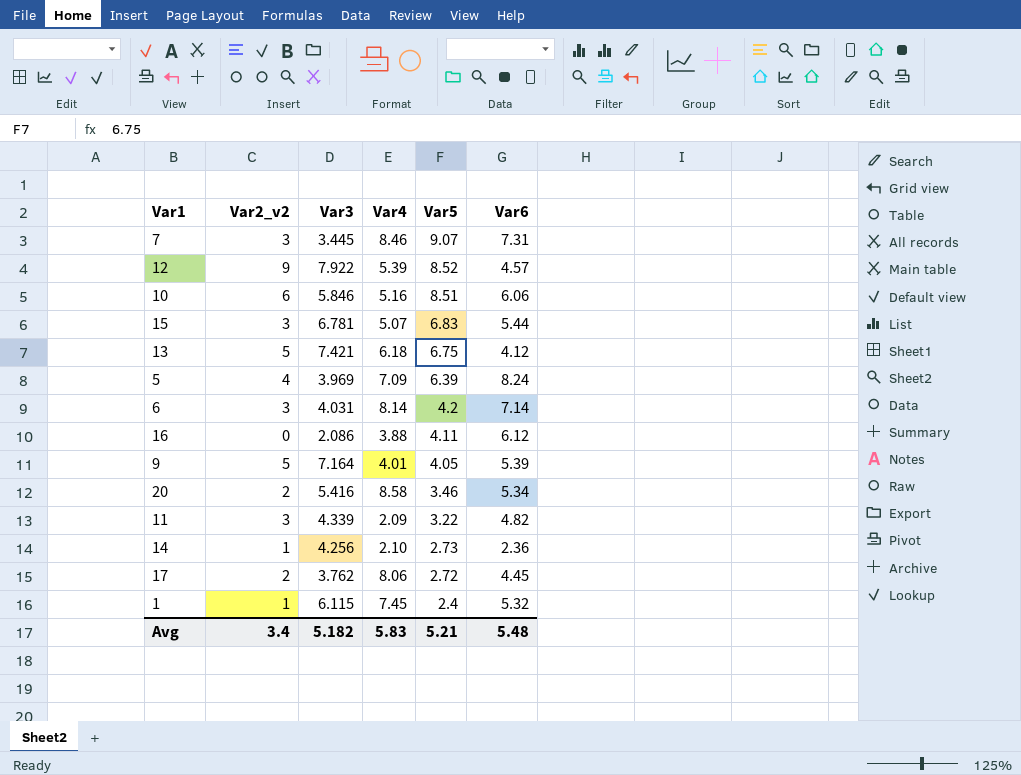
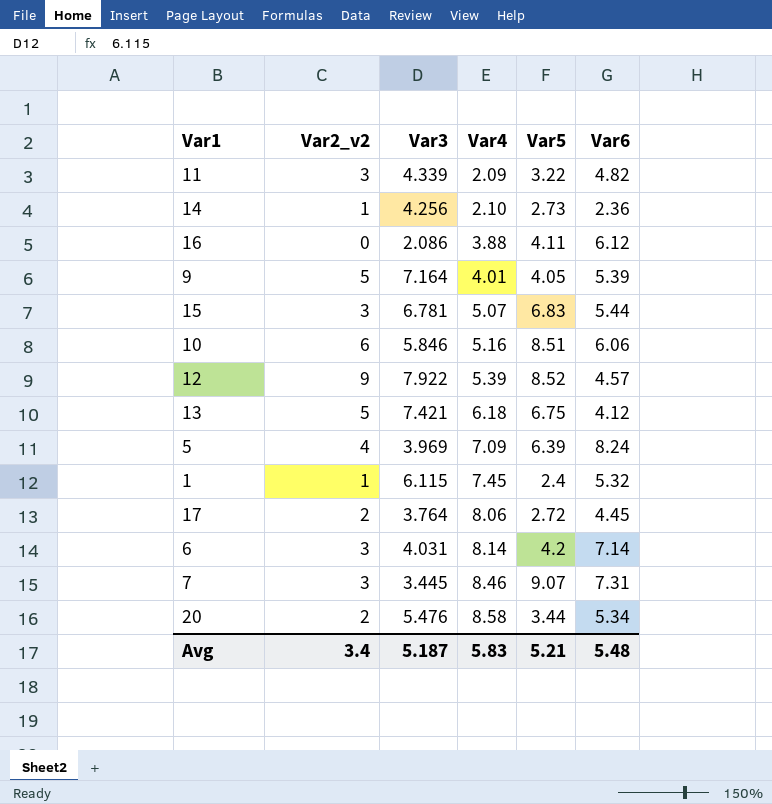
row order: Var5 descending -> Var4 ascending
17 | Var3: 3.762 -> 3.764
20 | Var3: 5.416 -> 5.476
20 | Var5: 3.46 -> 3.44
Avg | Var3: 5.182 -> 5.187

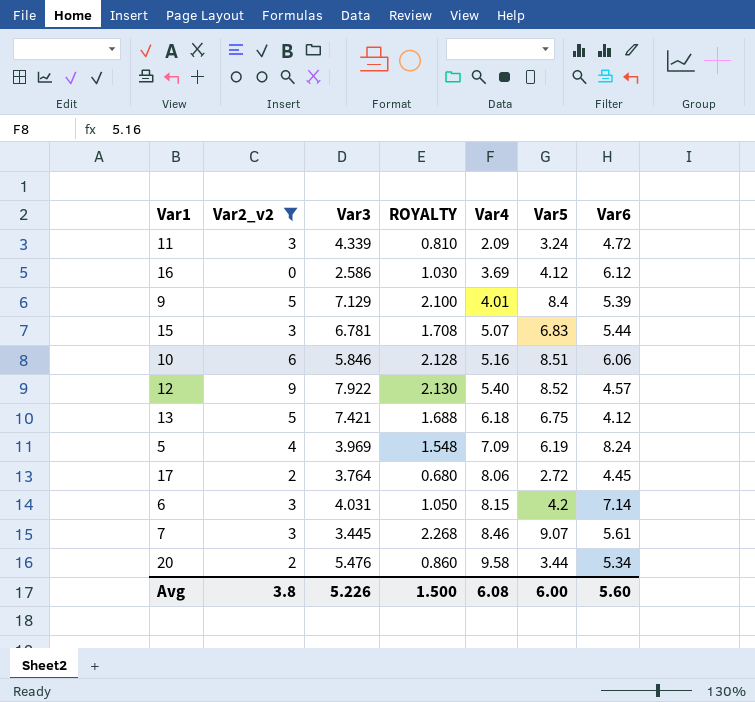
filter: none -> Var2_v2 != 1
column ROYALTY | formula: none -> [Var5] * 0.25
11 | Var5: 3.22 -> 3.24
11 | Var6: 4.82 -> 4.72
16 | Var3: 2.086 -> 2.586
16 | Var4: 3.88 -> 3.69
16 | Var5: 4.11 -> 4.12
9 | Var3: 7.164 -> 7.129
9 | Var5: 4.05 -> 8.4
12 | Var4: 5.39 -> 5.40
5 | Var5: 6.39 -> 6.19
6 | Var4: 8.14 -> 8.15
7 | Var6: 7.31 -> 5.61
20 | Var4: 8.58 -> 9.58
Avg | Var2_v2: 3.4 -> 3.8
Avg | Var3: 5.187 -> 5.226
Avg | Var4: 5.83 -> 6.08
Avg | Var5: 5.21 -> 6.00
Avg | Var6: 5.48 -> 5.60

